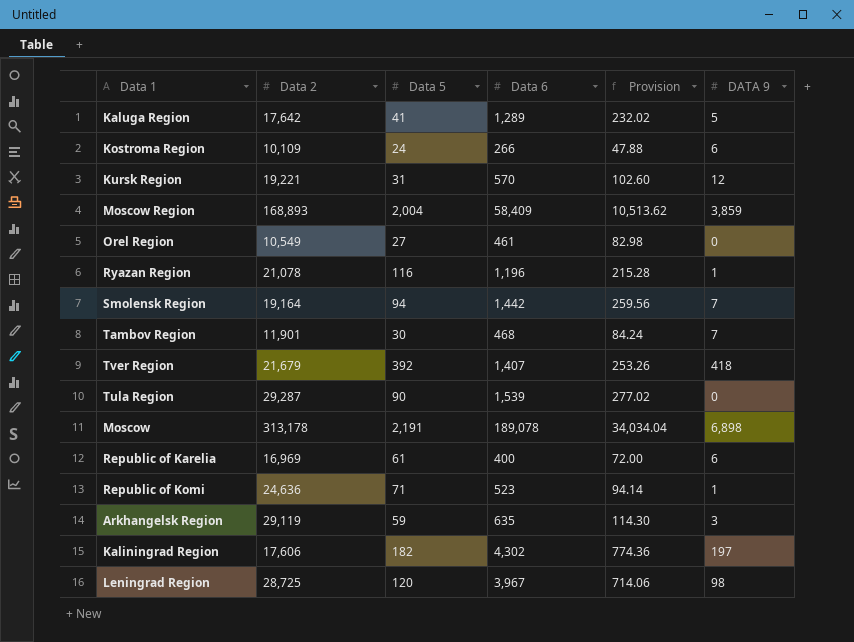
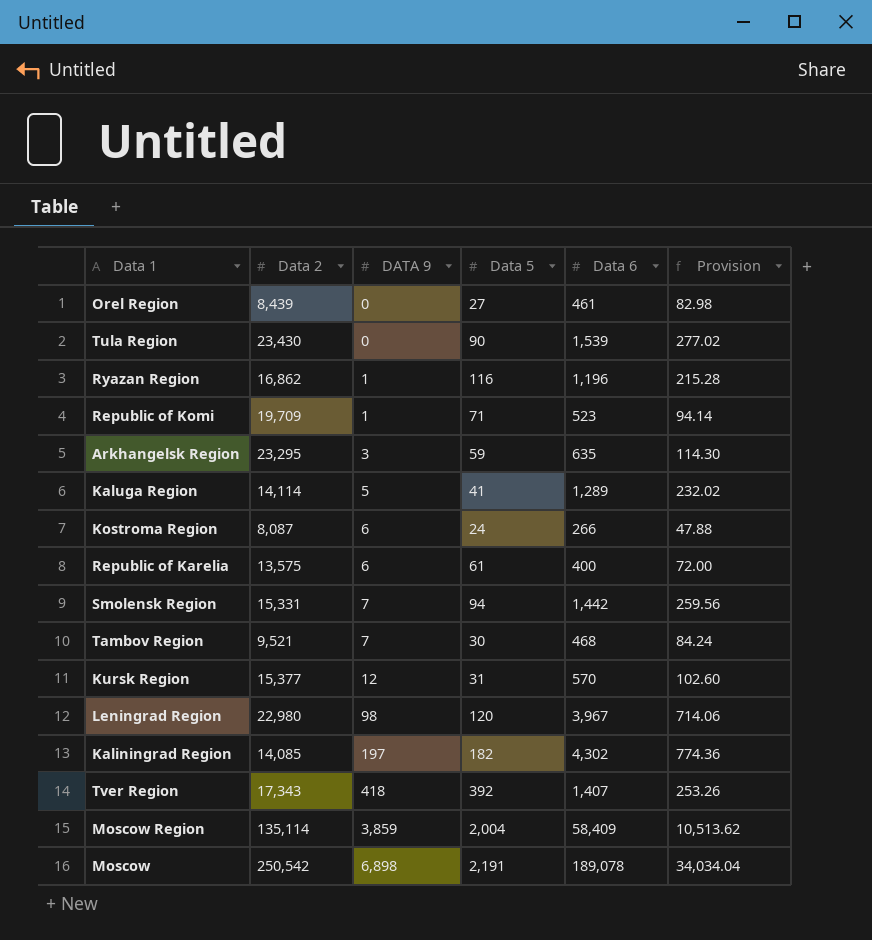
row order: none -> DATA 9 ascending
column DATA 9 | position: 6 -> 3
Orel Region | Data 2: 10,549 -> 8,439
Tula Region | Data 2: 29,287 -> 23,430
Ryazan Region | Data 2: 21,078 -> 16,862
Republic of Komi | Data 2: 24,636 -> 19,709
Arkhangelsk Region | Data 2: 29,119 -> 23,295
Kaluga Region | Data 2: 17,642 -> 14,114
Kostroma Region | Data 2: 10,109 -> 8,087
Republic of Karelia | Data 2: 16,969 -> 13,575
Smolensk Region | Data 2: 19,164 -> 15,331
Tambov Region | Data 2: 11,901 -> 9,521
Kursk Region | Data 2: 19,221 -> 15,377
Leningrad Region | Data 2: 28,725 -> 22,980
Kaliningrad Region | Data 2: 17,606 -> 14,085
Tver Region | Data 2: 21,679 -> 17,343
Moscow Region | Data 2: 168,893 -> 135,114
Moscow | Data 2: 313,178 -> 250,542

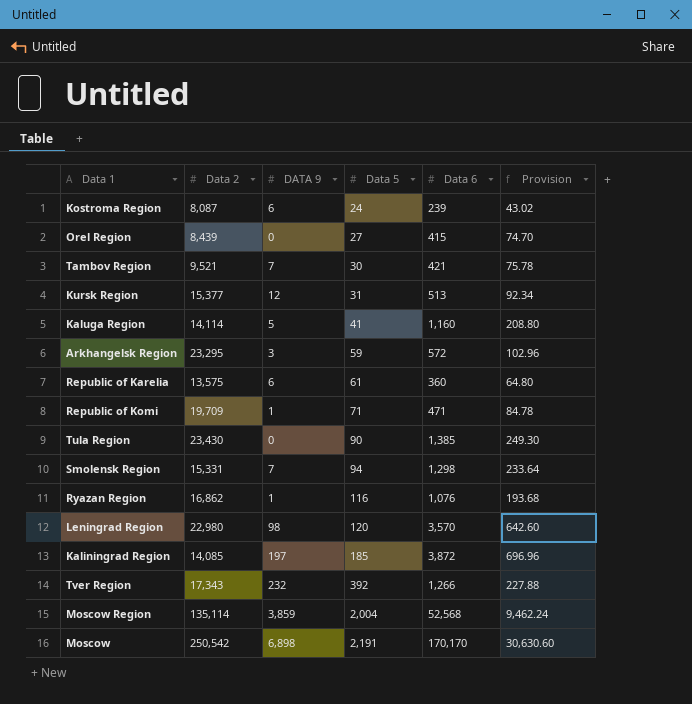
row order: DATA 9 ascending -> Data 5 ascending
Kostroma Region | Data 6: 266 -> 239
Kostroma Region | Provision: 47.88 -> 43.02
Orel Region | Data 6: 461 -> 415
Orel Region | Provision: 82.98 -> 74.70
Tambov Region | Data 6: 468 -> 421
Tambov Region | Provision: 84.24 -> 75.78
Kursk Region | Data 6: 570 -> 513
Kursk Region | Provision: 102.60 -> 92.34
Kaluga Region | Data 6: 1,289 -> 1,160
Kaluga Region | Provision: 232.02 -> 208.80
Arkhangelsk Region | Data 6: 635 -> 572
Arkhangelsk Region | Provision: 114.30 -> 102.96
Republic of Karelia | Data 6: 400 -> 360
Republic of Karelia | Provision: 72.00 -> 64.80
Republic of Komi | Data 6: 523 -> 471
Republic of Komi | Provision: 94.14 -> 84.78
Tula Region | Data 6: 1,539 -> 1,385
Tula Region | Provision: 277.02 -> 249.30
Smolensk Region | Data 6: 1,442 -> 1,298
Smolensk Region | Provision: 259.56 -> 233.64
Ryazan Region | Data 6: 1,196 -> 1,076
Ryazan Region | Provision: 215.28 -> 193.68
Leningrad Region | Data 6: 3,967 -> 3,570
Leningrad Region | Provision: 714.06 -> 642.60
Kaliningrad Region | Data 5: 182 -> 185
Kaliningrad Region | Data 6: 4,302 -> 3,872
Kaliningrad Region | Provision: 774.36 -> 696.96
Tver Region | DATA 9: 418 -> 232
Tver Region | Data 6: 1,407 -> 1,266
Tver Region | Provision: 253.26 -> 227.88
Moscow Region | Data 6: 58,409 -> 52,568
Moscow Region | Provision: 10,513.62 -> 9,462.24
Moscow | Data 6: 189,078 -> 170,170
Moscow | Provision: 34,034.04 -> 30,630.60

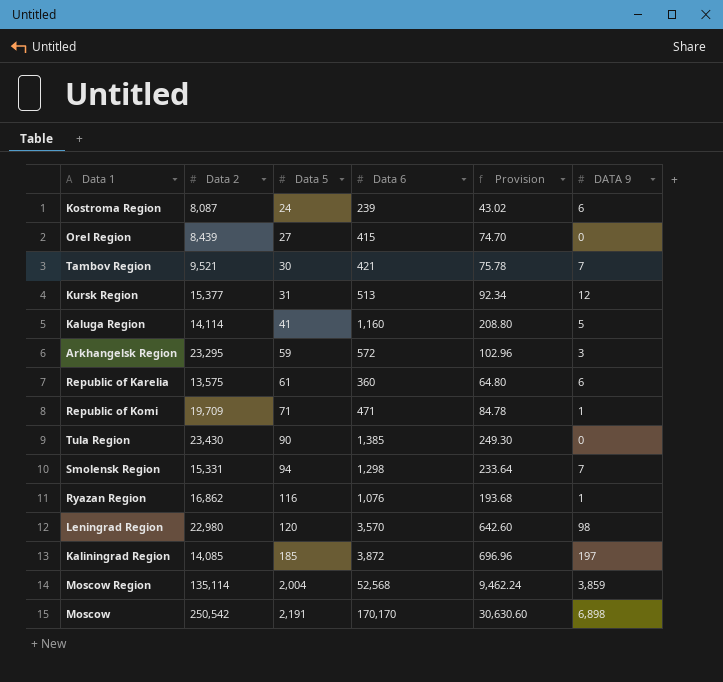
column DATA 9 | position: 3 -> 6
row Tver Region: 17,343 | 232 | 392 | 1,266 | 227.88 -> none

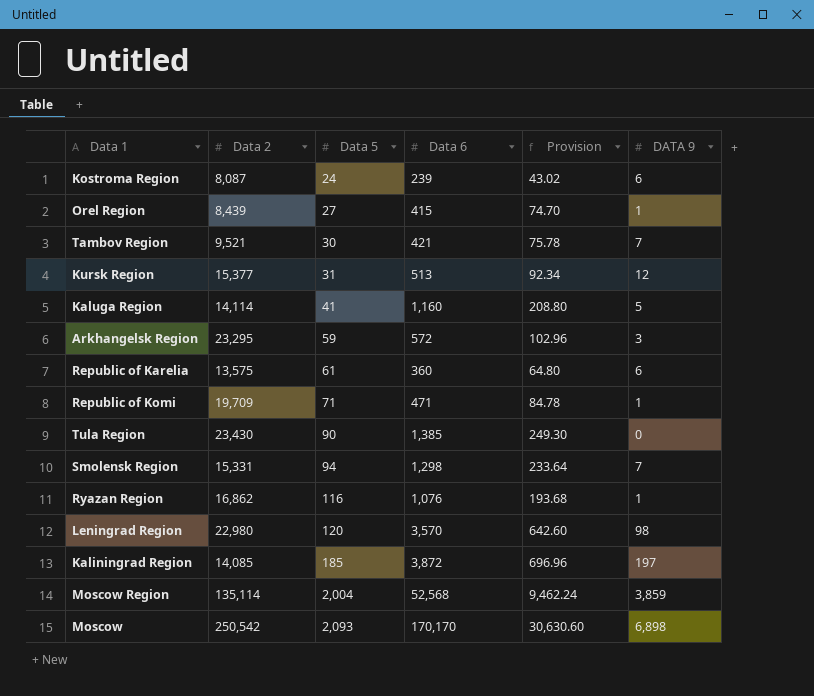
Orel Region | DATA 9: 0 -> 1
Moscow | Data 5: 2,191 -> 2,093

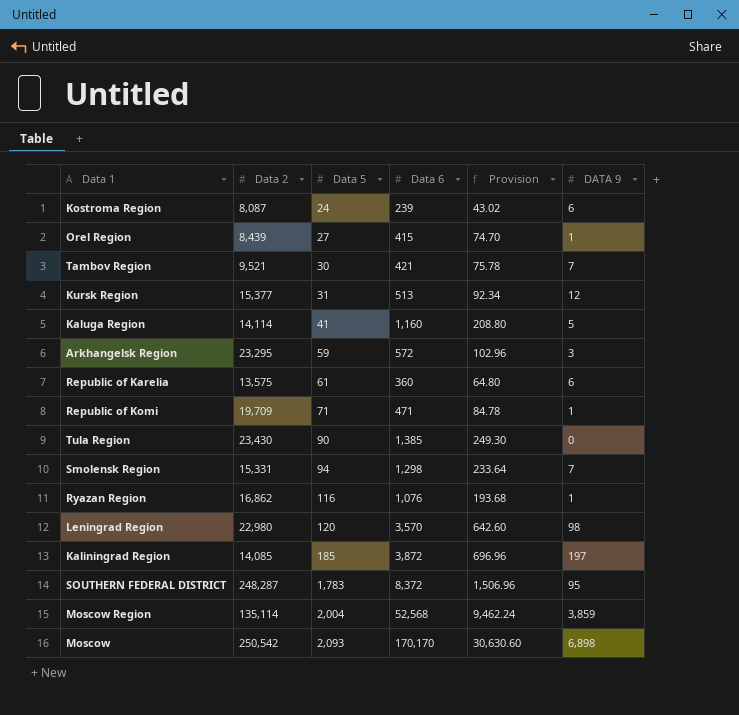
row SOUTHERN FEDERAL DISTRICT: none -> 248,287 | 1,783 | 8,372 | 1,506.96 | 95

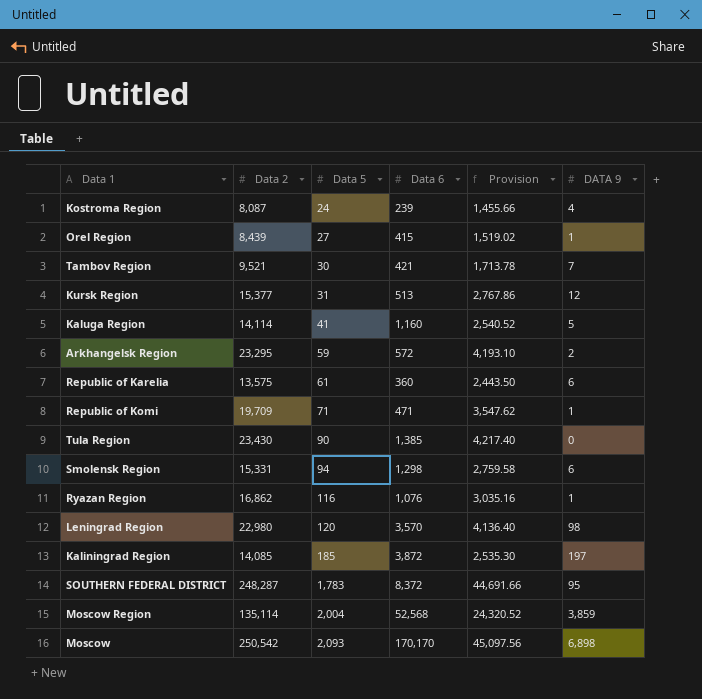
column Provision | formula: [Data 6] * 0.18 -> [Data 2] * 0.18
Kostroma Region | DATA 9: 6 -> 4
Arkhangelsk Region | DATA 9: 3 -> 2
Smolensk Region | DATA 9: 7 -> 6

